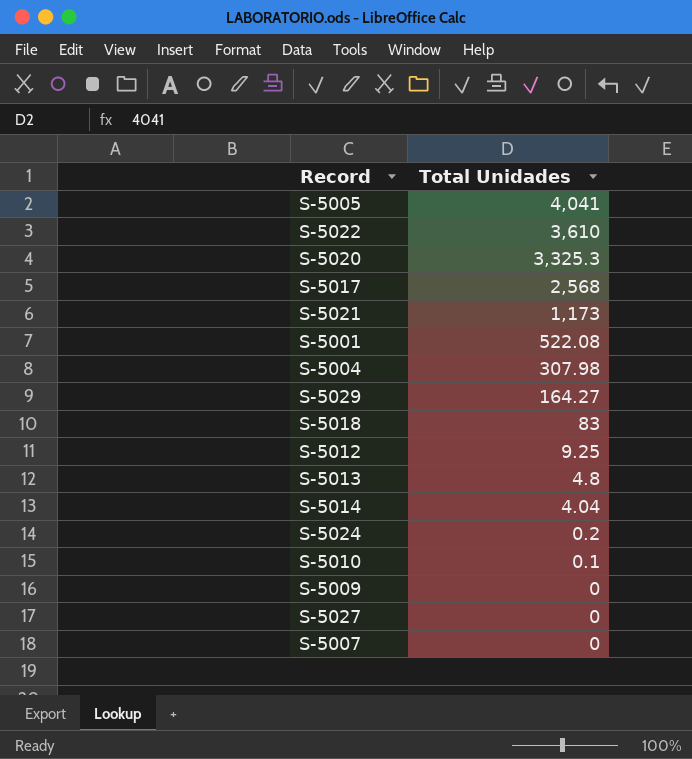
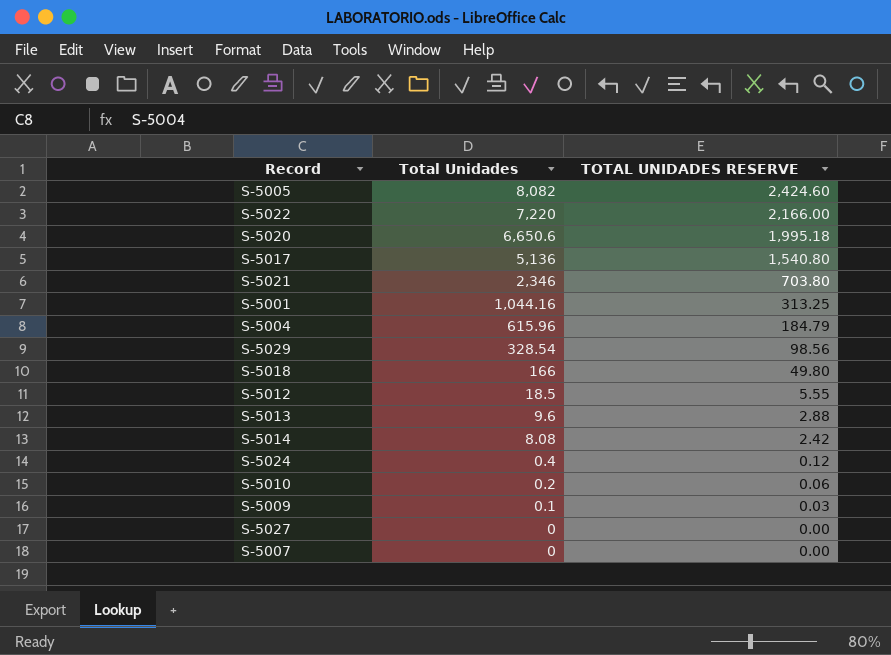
column TOTAL UNIDADES RESERVE | formula: none -> [Total Unidades] * 0.3
S-5005 | Total Unidades: 4,041 -> 8,082
S-5022 | Total Unidades: 3,610 -> 7,220
S-5020 | Total Unidades: 3,325.3 -> 6,650.6
S-5017 | Total Unidades: 2,568 -> 5,136
S-5021 | Total Unidades: 1,173 -> 2,346
S-5001 | Total Unidades: 522.08 -> 1,044.16
S-5004 | Total Unidades: 307.98 -> 615.96
S-5029 | Total Unidades: 164.27 -> 328.54
S-5018 | Total Unidades: 83 -> 166
S-5012 | Total Unidades: 9.25 -> 18.5
S-5013 | Total Unidades: 4.8 -> 9.6
S-5014 | Total Unidades: 4.04 -> 8.08
S-5024 | Total Unidades: 0.2 -> 0.4
S-5010 | Total Unidades: 0.1 -> 0.2
S-5009 | Total Unidades: 0 -> 0.1

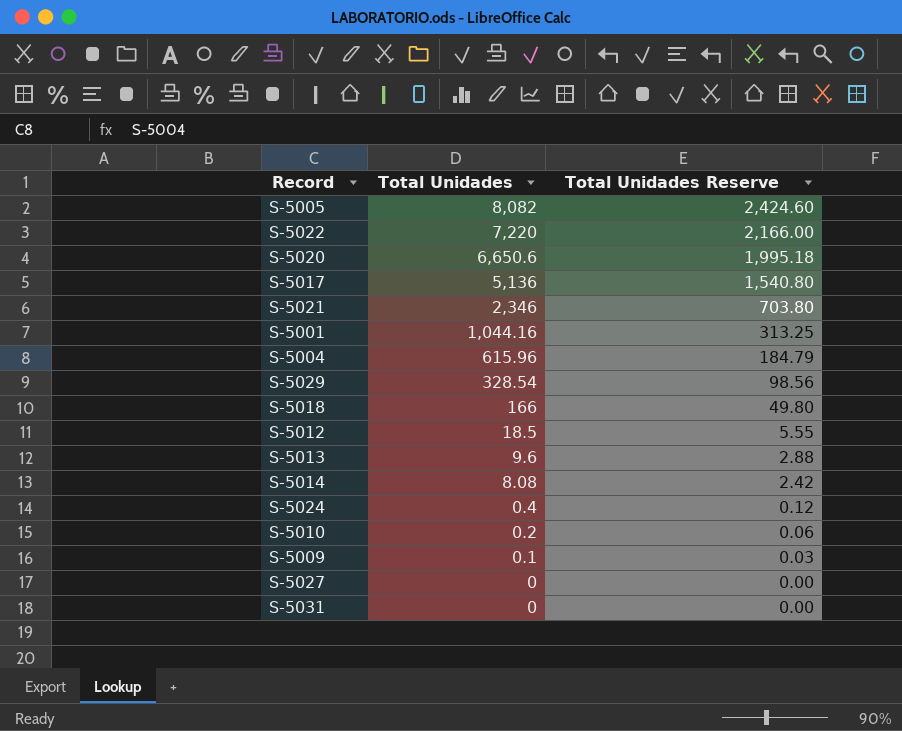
column name: TOTAL UNIDADES RESERVE -> Total Unidades Reserve
row S-5007: 0 | 0.00 -> none
row S-5031: none -> 0 | 0.00

